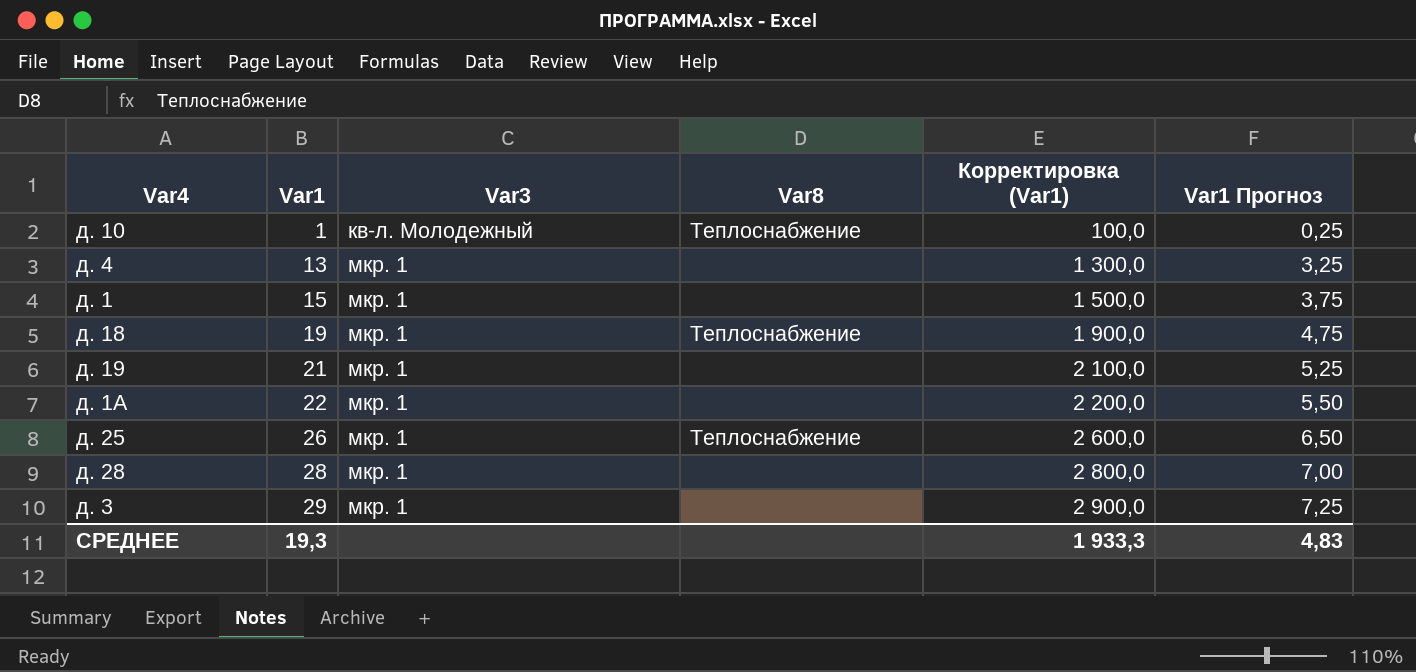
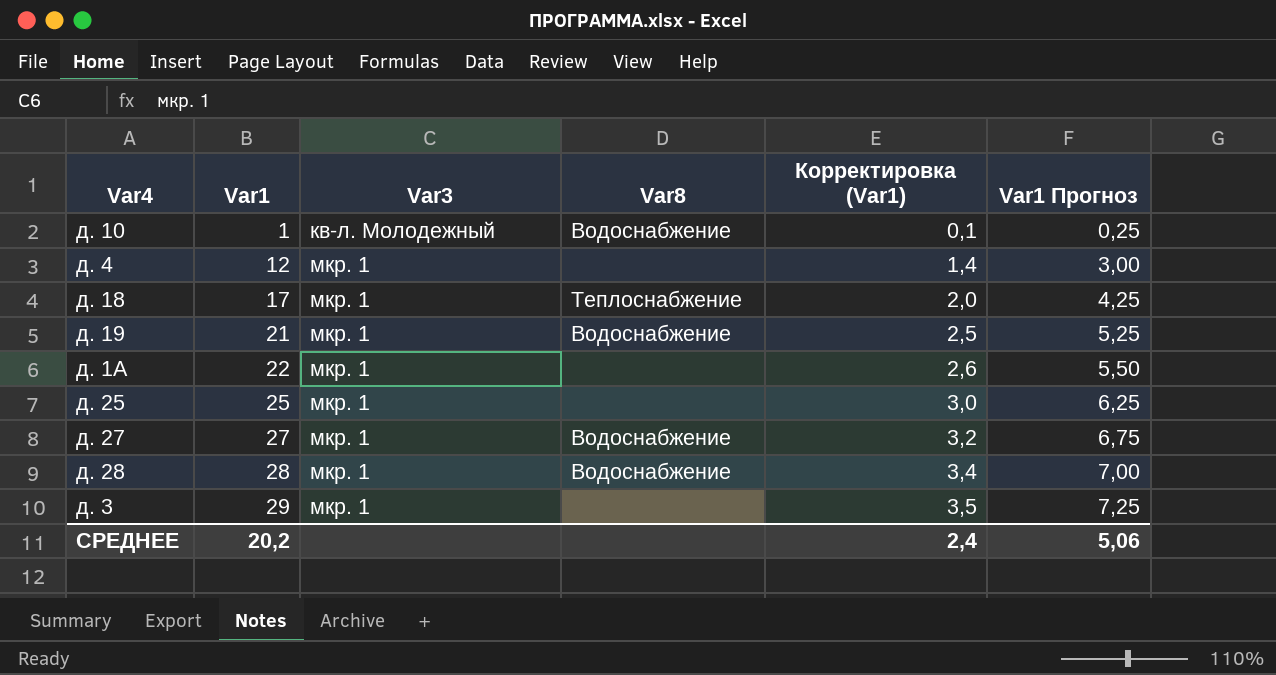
column Корректировка (Var1) | formula: [Var1] * 100 -> [Var1] * 0,12
row д. 1: 15 | мкр. 1 | none | 1 500,0 | 3,75 -> none
д. 10 | Var8: Теплоснабжение -> Водоснабжение
д. 4 | Var1: 13 -> 12
д. 4 | Var1 Прогноз: 3,25 -> 3,00
д. 18 | Var1: 19 -> 17
д. 18 | Var1 Прогноз: 4,75 -> 4,25
д. 19 | Var8: none -> Водоснабжение
д. 25 | Var1: 26 -> 25
д. 25 | Var8: Теплоснабжение -> none
д. 25 | Var1 Прогноз: 6,50 -> 6,25
row д. 27: none -> 27 | мкр. 1 | Водоснабжение | 3,2 | 6,75
д. 28 | Var8: none -> Водоснабжение
СРЕДНЕЕ | Var1: 19,3 -> 20,2
СРЕДНЕЕ | Корректировка (Var1): 1 933,3 -> 2,4
СРЕДНЕЕ | Var1 Прогноз: 4,83 -> 5,06

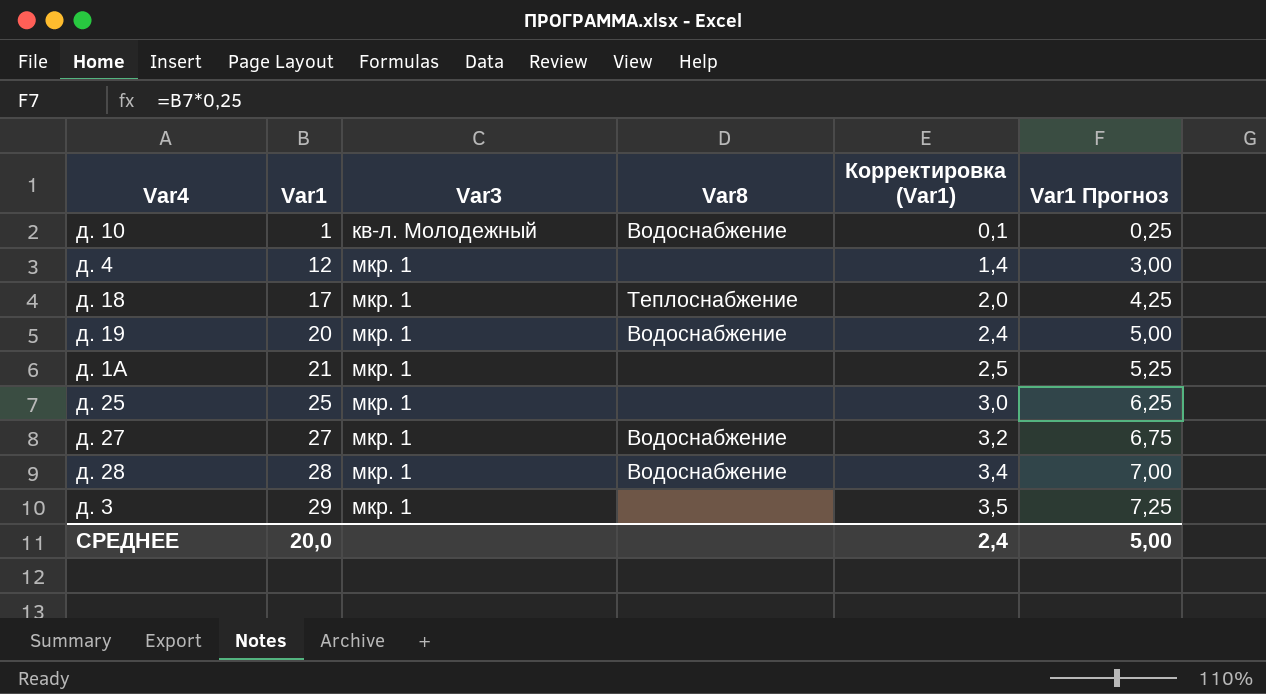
д. 19 | Var1: 21 -> 20
д. 19 | Корректировка (Var1): 2,5 -> 2,4
д. 19 | Var1 Прогноз: 5,25 -> 5,00
д. 1А | Var1: 22 -> 21
д. 1А | Корректировка (Var1): 2,6 -> 2,5
д. 1А | Var1 Прогноз: 5,50 -> 5,25
СРЕДНЕЕ | Var1: 20,2 -> 20,0
СРЕДНЕЕ | Var1 Прогноз: 5,06 -> 5,00

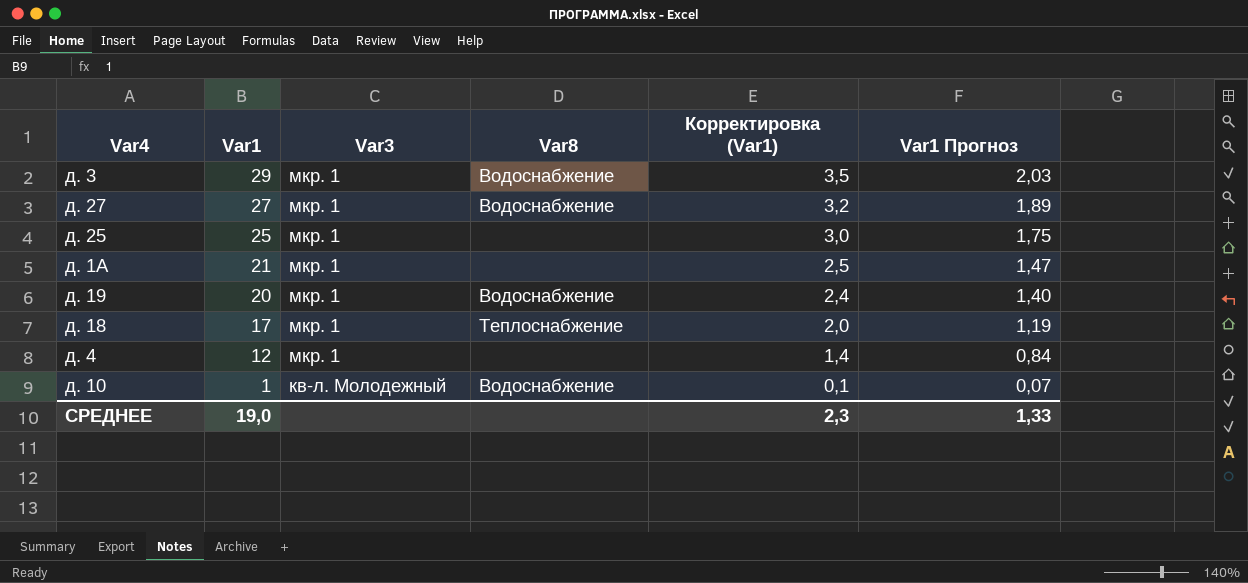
row order: Var1 ascending -> Var1 descending
column Var1 Прогноз | formula: [Var1] * 0,25 -> [Var1] * 0,07
row д. 28: 28 | мкр. 1 | Водоснабжение | 3,4 | 7,00 -> none
д. 3 | Var8: none -> Водоснабжение
СРЕДНЕЕ | Var1: 20,0 -> 19,0
СРЕДНЕЕ | Корректировка (Var1): 2,4 -> 2,3
СРЕДНЕЕ | Var1 Прогноз: 5,00 -> 1,33

